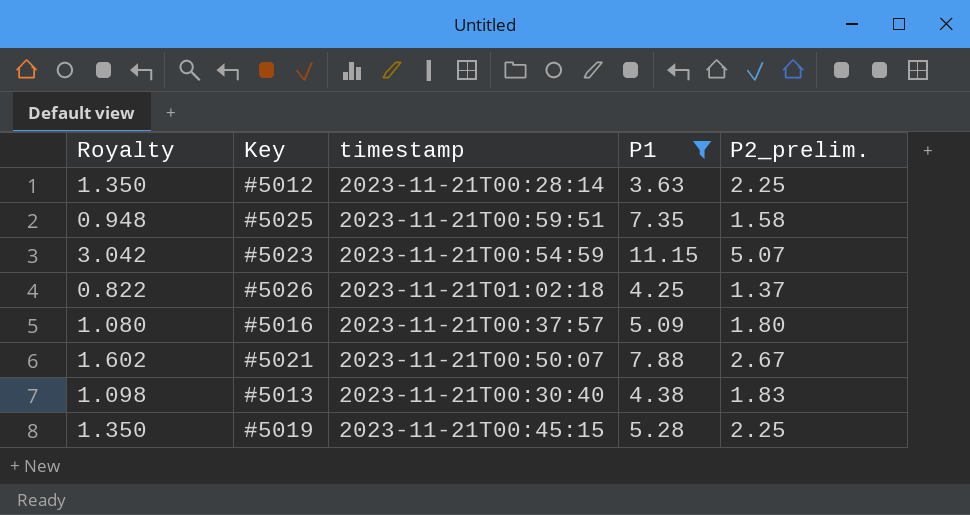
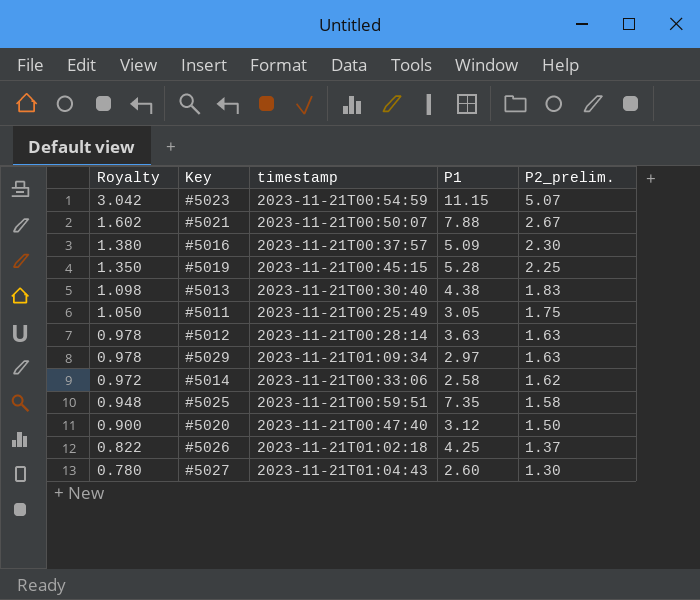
filter: P1 >= 3.63 -> none
row order: none -> Royalty descending
#5016 | Royalty: 1.080 -> 1.380
#5016 | P2_prelim.: 1.80 -> 2.30
#5012 | Royalty: 1.350 -> 0.978
#5012 | P2_prelim.: 2.25 -> 1.63

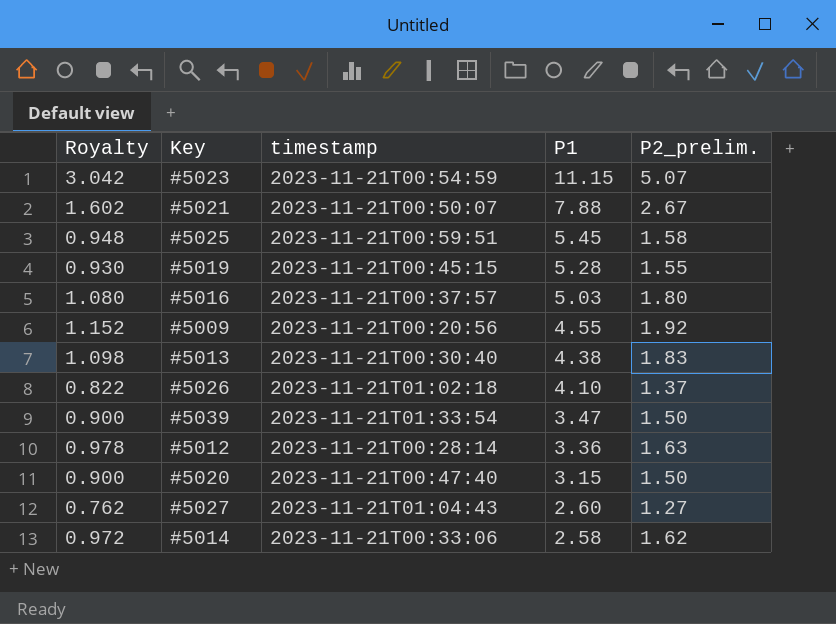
row order: Royalty descending -> P1 descending
row #5011: 1.050 | 2023-11-21T00:25:49 | 3.05 | 1.75 -> none
row #5029: 0.978 | 2023-11-21T01:09:34 | 2.97 | 1.63 -> none
#5025 | P1: 7.35 -> 5.45
#5019 | Royalty: 1.350 -> 0.930
#5019 | P2_prelim.: 2.25 -> 1.55
#5016 | Royalty: 1.380 -> 1.080
#5016 | P1: 5.09 -> 5.03
#5016 | P2_prelim.: 2.30 -> 1.80
row #5009: none -> 1.152 | 2023-11-21T00:20:56 | 4.55 | 1.92
#5026 | P1: 4.25 -> 4.10
row #5039: none -> 0.900 | 2023-11-21T01:33:54 | 3.47 | 1.50
#5012 | P1: 3.63 -> 3.36
#5020 | P1: 3.12 -> 3.15
#5027 | Royalty: 0.780 -> 0.762
#5027 | P2_prelim.: 1.30 -> 1.27

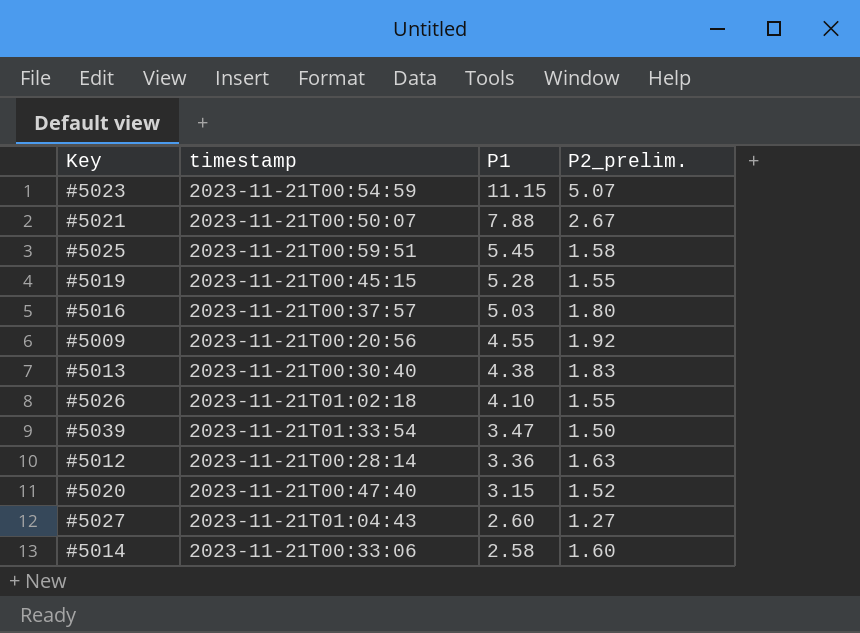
column Royalty | formula: [P2_prelim.] * 0.6 -> none
#5026 | P2_prelim.: 1.37 -> 1.55
#5020 | P2_prelim.: 1.50 -> 1.52
#5014 | P2_prelim.: 1.62 -> 1.60

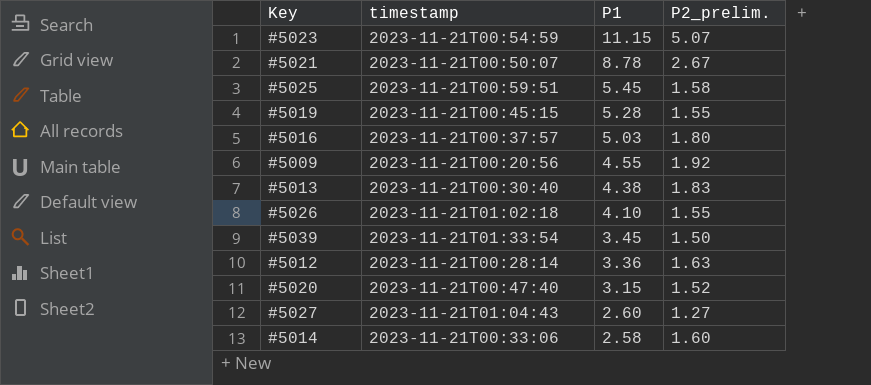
#5021 | P1: 7.88 -> 8.78
#5039 | P1: 3.47 -> 3.45

